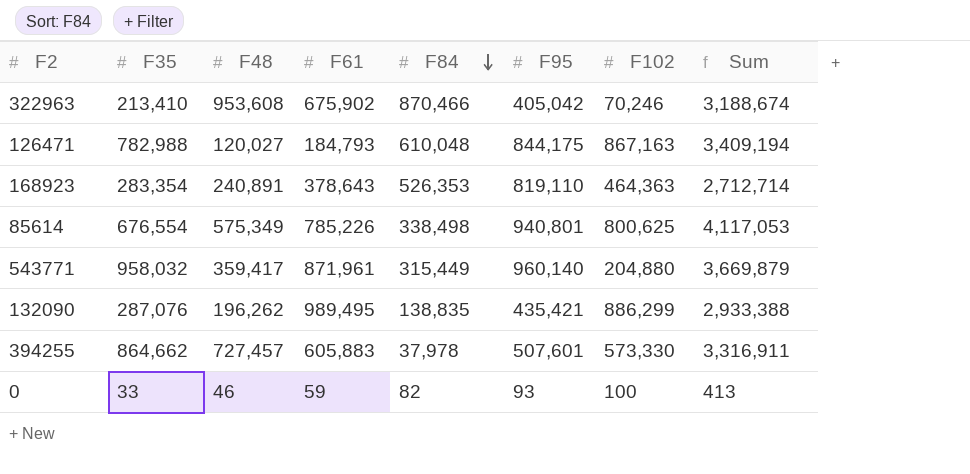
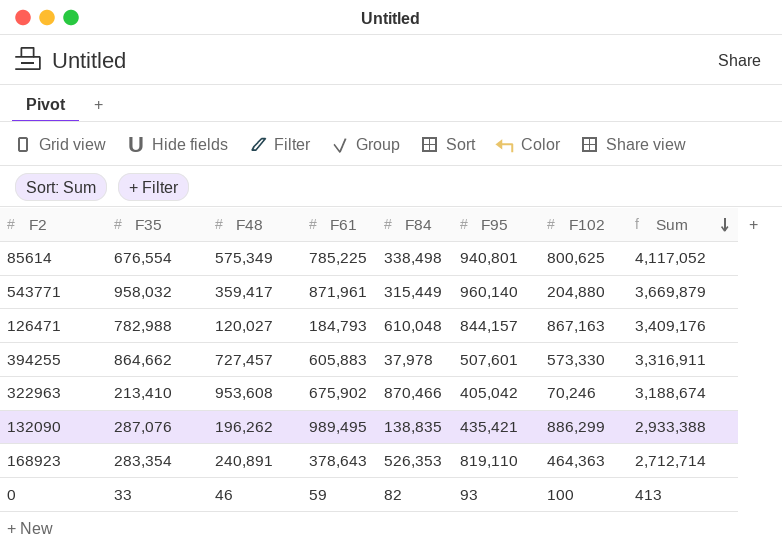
row order: F84 descending -> Sum descending
85614 | F61: 785,226 -> 785,225
85614 | Sum: 4,117,053 -> 4,117,052
126471 | F95: 844,175 -> 844,157
126471 | Sum: 3,409,194 -> 3,409,176

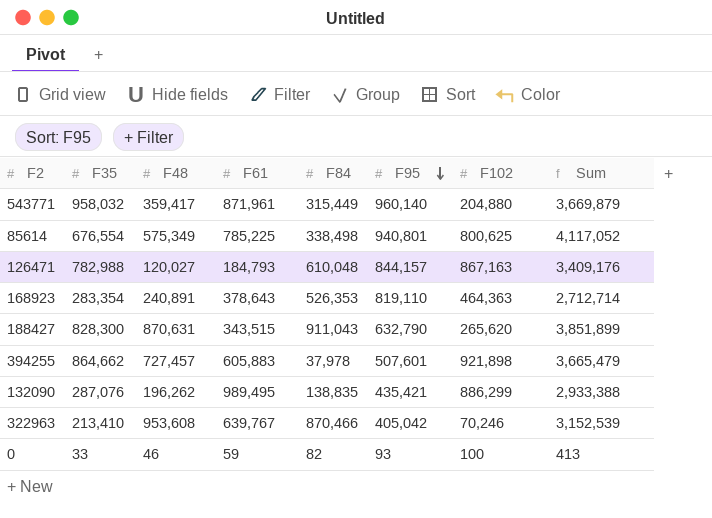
row order: Sum descending -> F95 descending
row 188427: none -> 828,300 | 870,631 | 343,515 | 911,043 | 632,790 | 265,620 | 3,851,899
394255 | F102: 573,330 -> 921,898
394255 | Sum: 3,316,911 -> 3,665,479
322963 | F61: 675,902 -> 639,767
322963 | Sum: 3,188,674 -> 3,152,539

